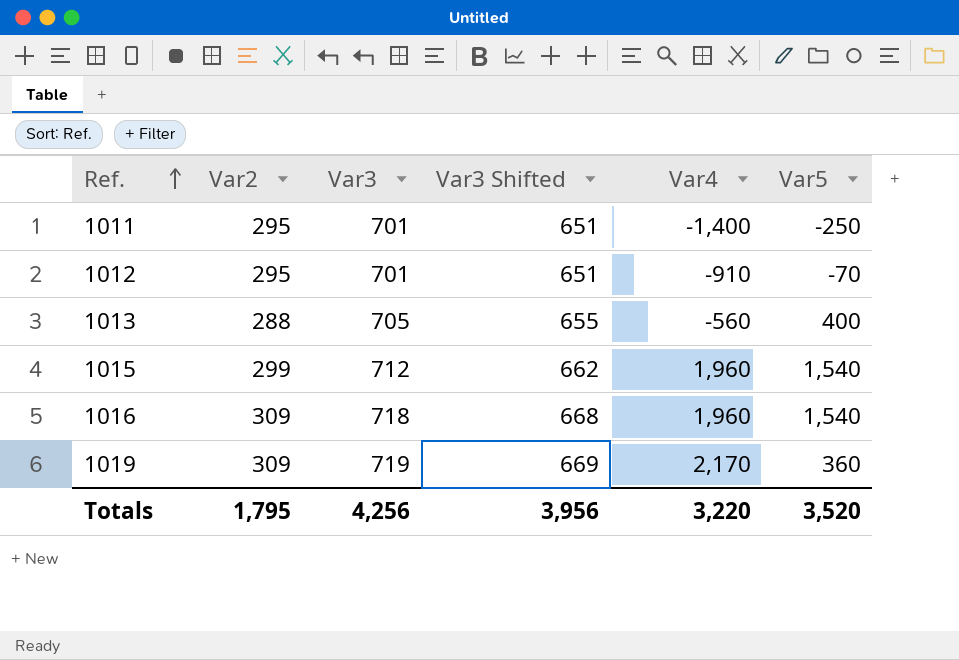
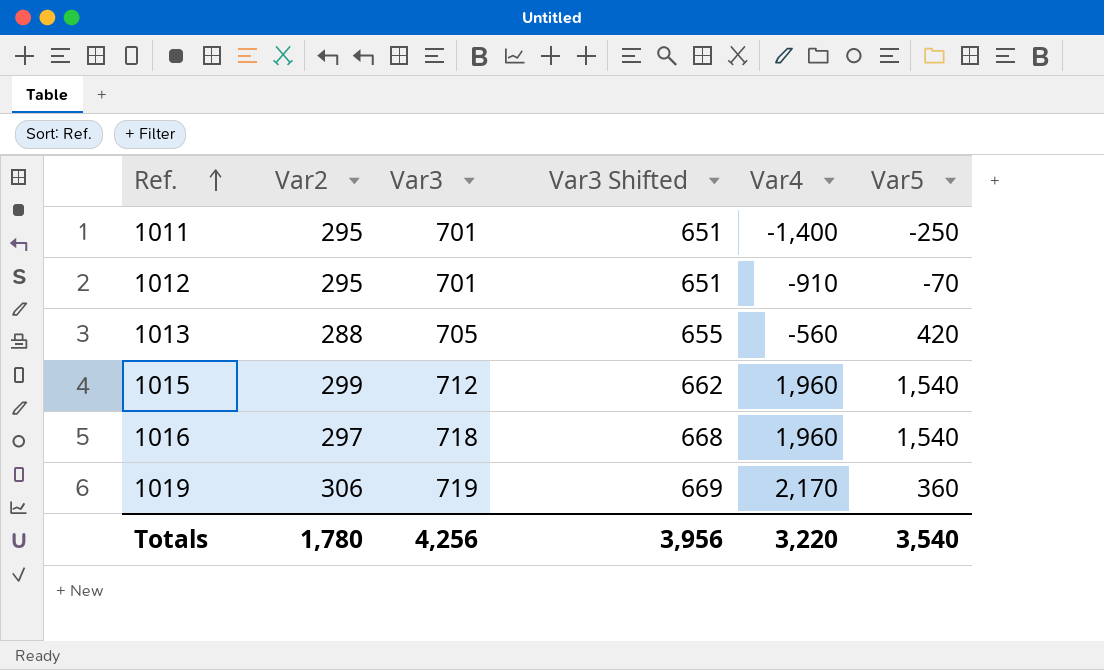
1013 | Var5: 400 -> 420
1016 | Var2: 309 -> 297
1019 | Var2: 309 -> 306
Totals | Var2: 1,795 -> 1,780
Totals | Var5: 3,520 -> 3,540

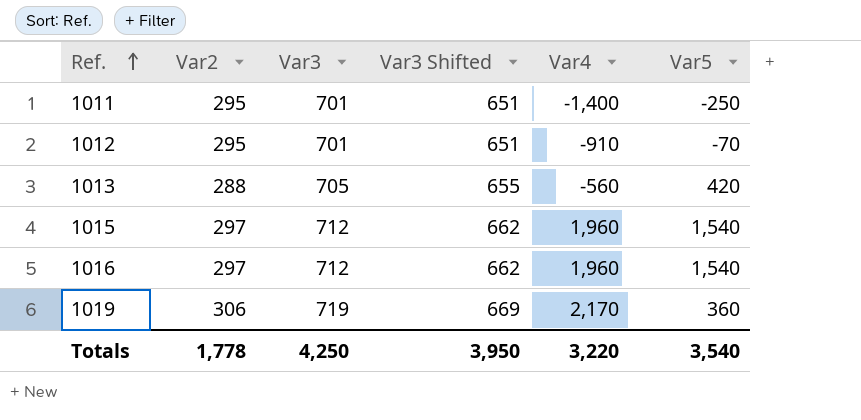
1015 | Var2: 299 -> 297
1016 | Var3: 718 -> 712
1016 | Var3 Shifted: 668 -> 662
Totals | Var2: 1,780 -> 1,778
Totals | Var3: 4,256 -> 4,250
Totals | Var3 Shifted: 3,956 -> 3,950

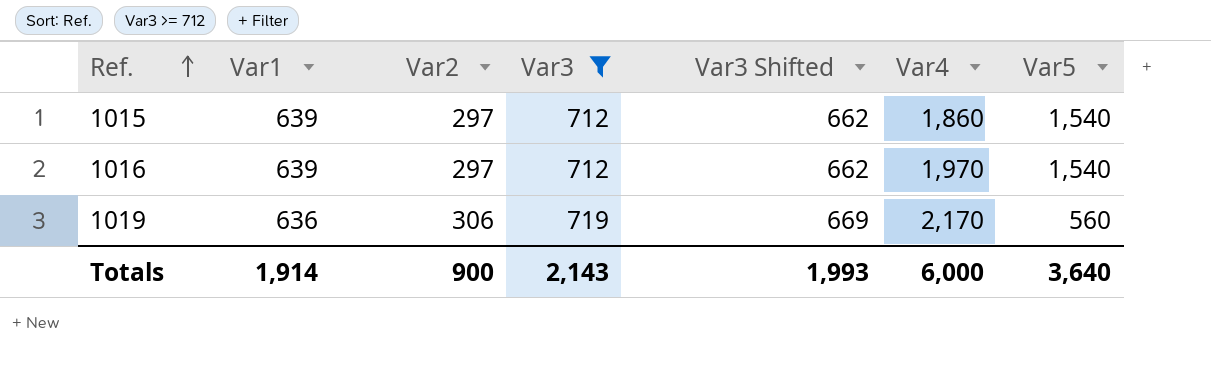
filter: none -> Var3 >= 712
column Var1 | position: none -> 2
1015 | Var4: 1,960 -> 1,860
1016 | Var4: 1,960 -> 1,970
1019 | Var5: 360 -> 560
Totals | Var2: 1,778 -> 900
Totals | Var3: 4,250 -> 2,143
Totals | Var3 Shifted: 3,950 -> 1,993
Totals | Var4: 3,220 -> 6,000
Totals | Var5: 3,540 -> 3,640

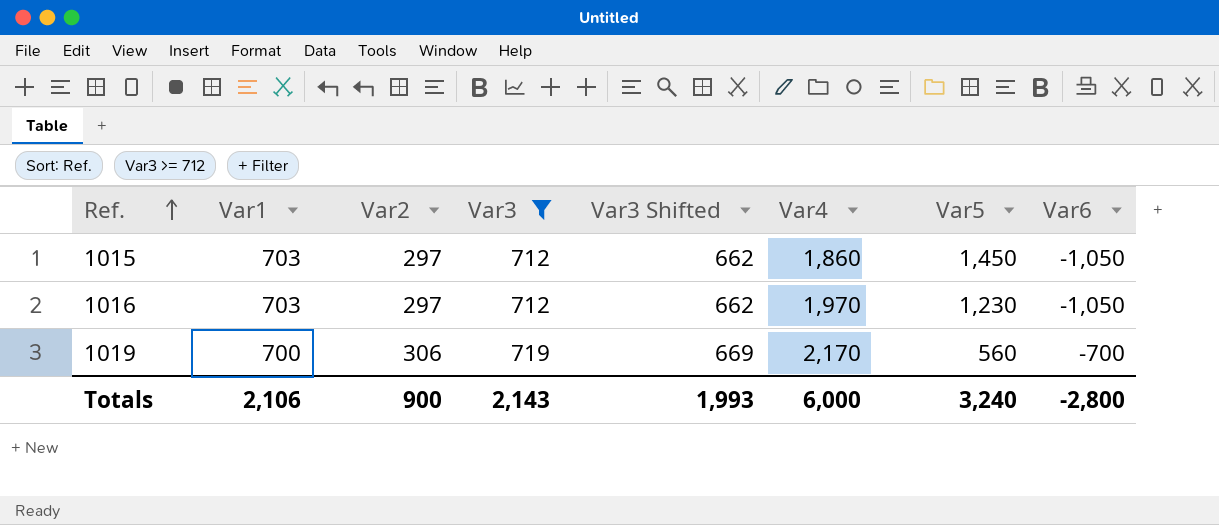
column Var6 | position: none -> 8
1015 | Var1: 639 -> 703
1015 | Var5: 1,540 -> 1,450
1016 | Var1: 639 -> 703
1016 | Var5: 1,540 -> 1,230
1019 | Var1: 636 -> 700
Totals | Var1: 1,914 -> 2,106
Totals | Var5: 3,640 -> 3,240

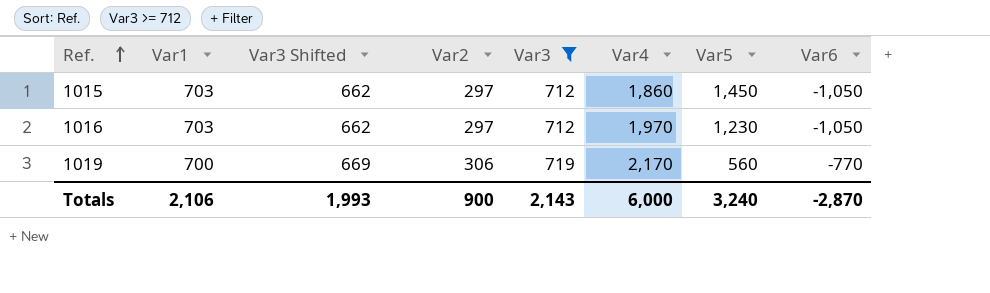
column Var3 Shifted | position: 5 -> 3
1019 | Var6: -700 -> -770
Totals | Var6: -2,800 -> -2,870

